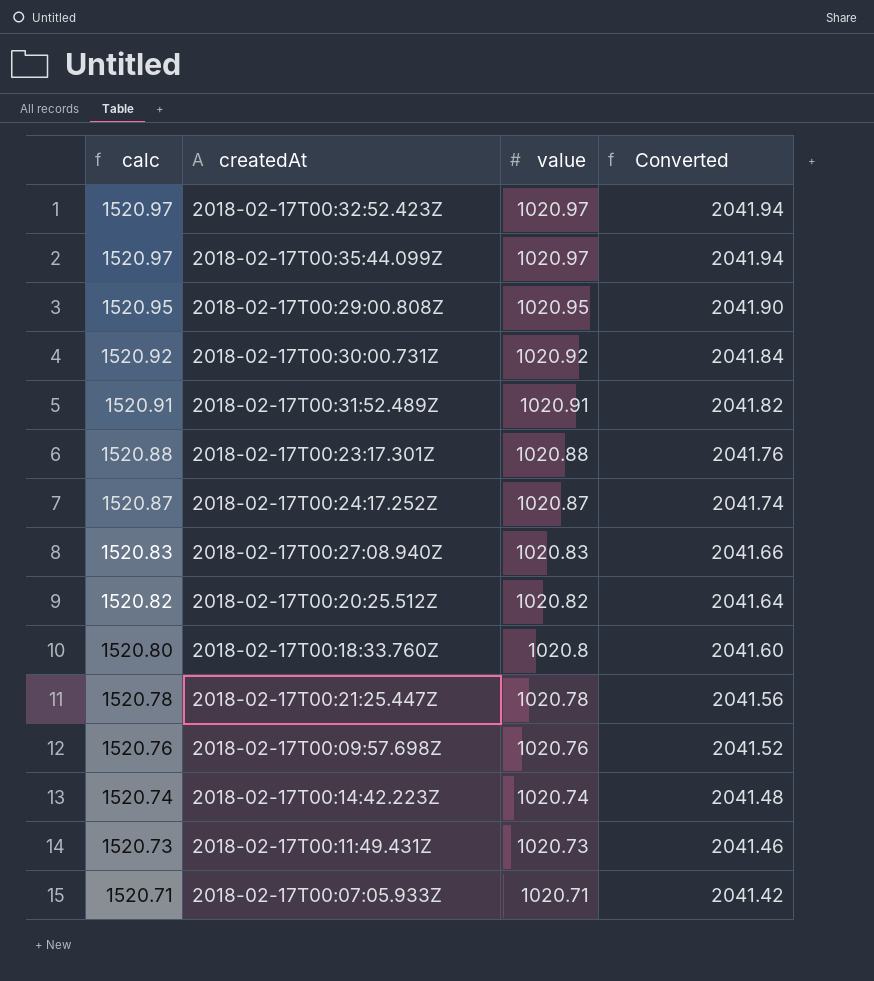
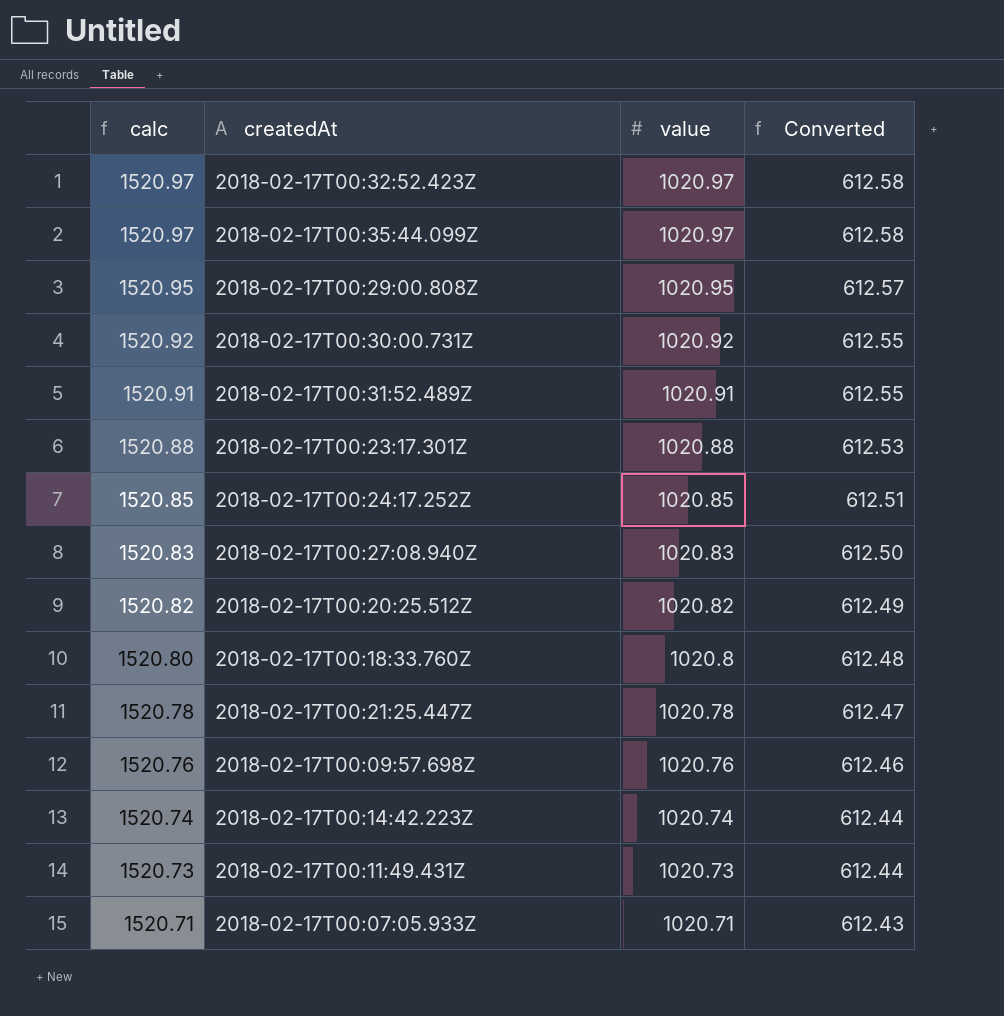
column Converted | formula: [value] * 2 -> [value] * 0.6
2018-02-17T00:24:17.252Z | calc: 1520.87 -> 1520.85
2018-02-17T00:24:17.252Z | value: 1020.87 -> 1020.85

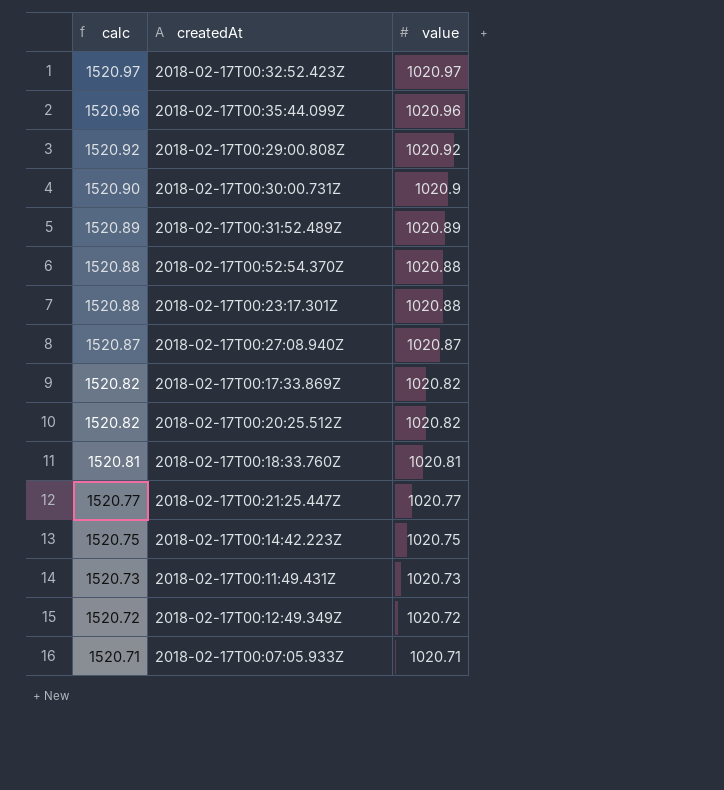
column Converted | formula: [value] * 0.6 -> none
row 2018-02-17T00:24:17.252Z: 1520.85 | 1020.85 | 612.51 -> none
row 2018-02-17T00:09:57.698Z: 1520.76 | 1020.76 | 612.46 -> none
2018-02-17T00:35:44.099Z | calc: 1520.97 -> 1520.96
2018-02-17T00:35:44.099Z | value: 1020.97 -> 1020.96
2018-02-17T00:29:00.808Z | calc: 1520.95 -> 1520.92
2018-02-17T00:29:00.808Z | value: 1020.95 -> 1020.92
2018-02-17T00:30:00.731Z | calc: 1520.92 -> 1520.90
2018-02-17T00:30:00.731Z | value: 1020.92 -> 1020.9
2018-02-17T00:31:52.489Z | calc: 1520.91 -> 1520.89
2018-02-17T00:31:52.489Z | value: 1020.91 -> 1020.89
row 2018-02-17T00:52:54.370Z: none -> 1520.88 | 1020.88
2018-02-17T00:27:08.940Z | calc: 1520.83 -> 1520.87
2018-02-17T00:27:08.940Z | value: 1020.83 -> 1020.87
row 2018-02-17T00:17:33.869Z: none -> 1520.82 | 1020.82
2018-02-17T00:18:33.760Z | calc: 1520.80 -> 1520.81
2018-02-17T00:18:33.760Z | value: 1020.8 -> 1020.81
2018-02-17T00:21:25.447Z | calc: 1520.78 -> 1520.77
2018-02-17T00:21:25.447Z | value: 1020.78 -> 1020.77
2018-02-17T00:14:42.223Z | calc: 1520.74 -> 1520.75
2018-02-17T00:14:42.223Z | value: 1020.74 -> 1020.75
row 2018-02-17T00:12:49.349Z: none -> 1520.72 | 1020.72

